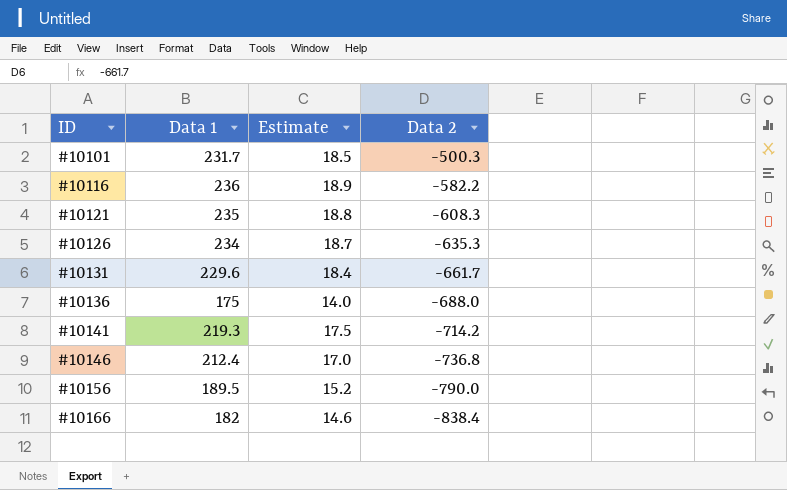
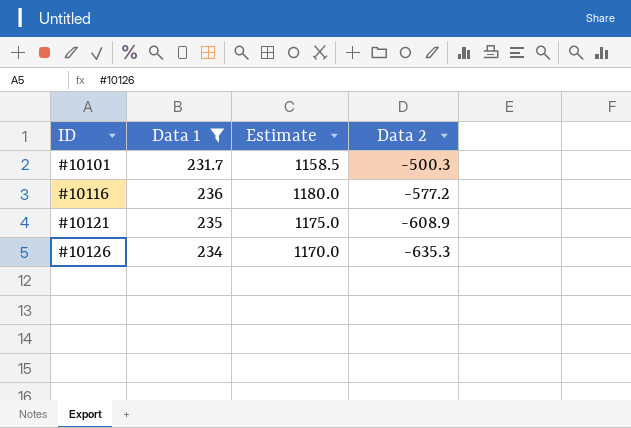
filter: none -> Data 1 >= 231.7
column Estimate | formula: [Data 1] * 0.08 -> [Data 1] * 5
#10116 | Data 2: -582.2 -> -577.2
#10121 | Data 2: -608.3 -> -608.9

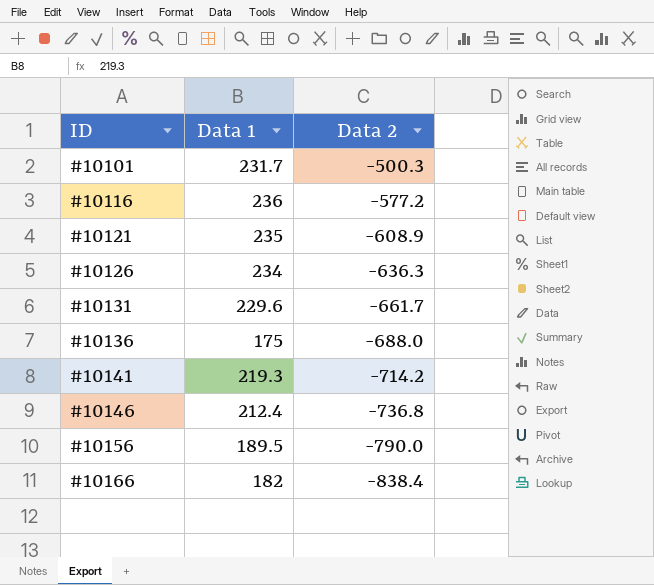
filter: Data 1 >= 231.7 -> none
column Estimate | formula: [Data 1] * 5 -> none
#10126 | Data 2: -635.3 -> -636.3

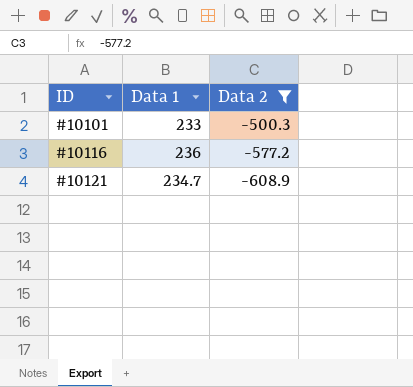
filter: none -> Data 2 >= -608.9
#10101 | Data 1: 231.7 -> 233
#10121 | Data 1: 235 -> 234.7

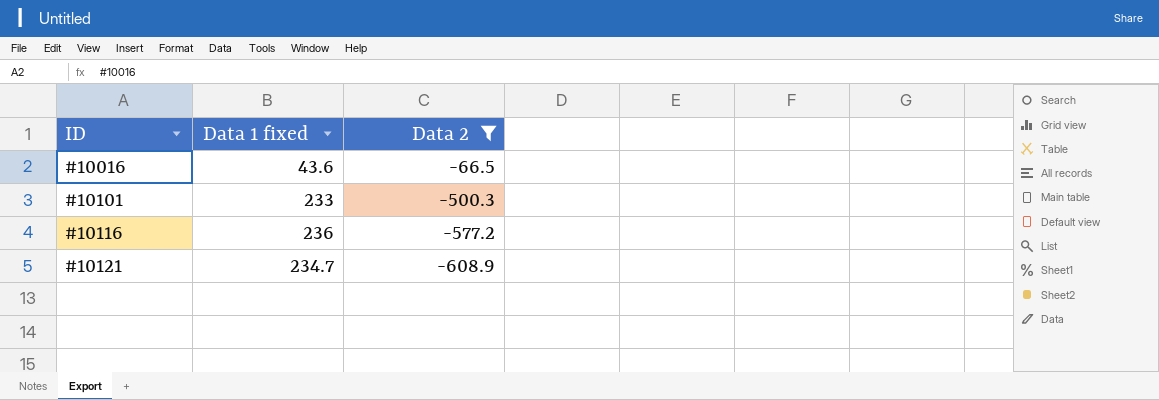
column name: Data 1 -> Data 1 fixed
row #10016: none -> 43.6 | -66.5

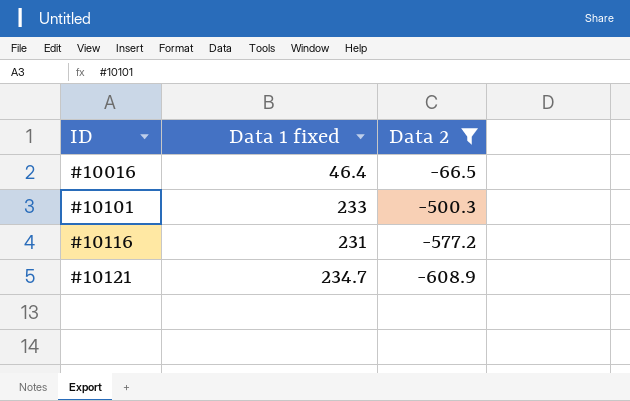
#10016 | Data 1 fixed: 43.6 -> 46.4
#10116 | Data 1 fixed: 236 -> 231

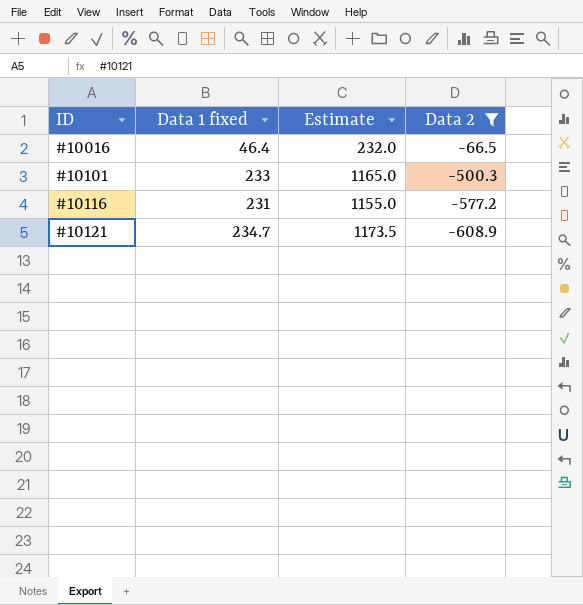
column Estimate | formula: none -> [Data 1 fixed] * 5

